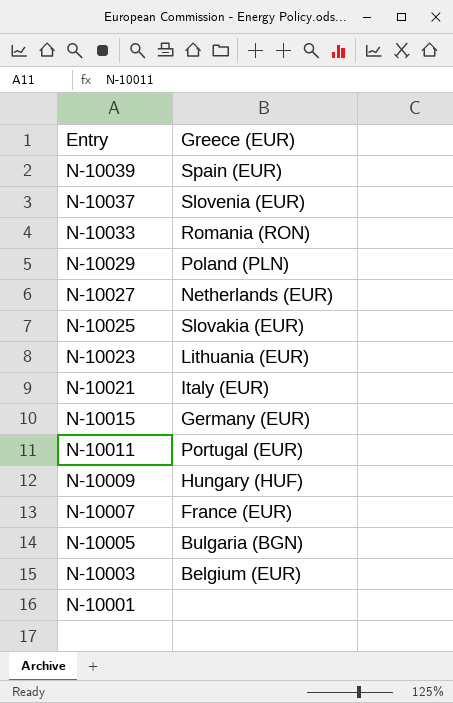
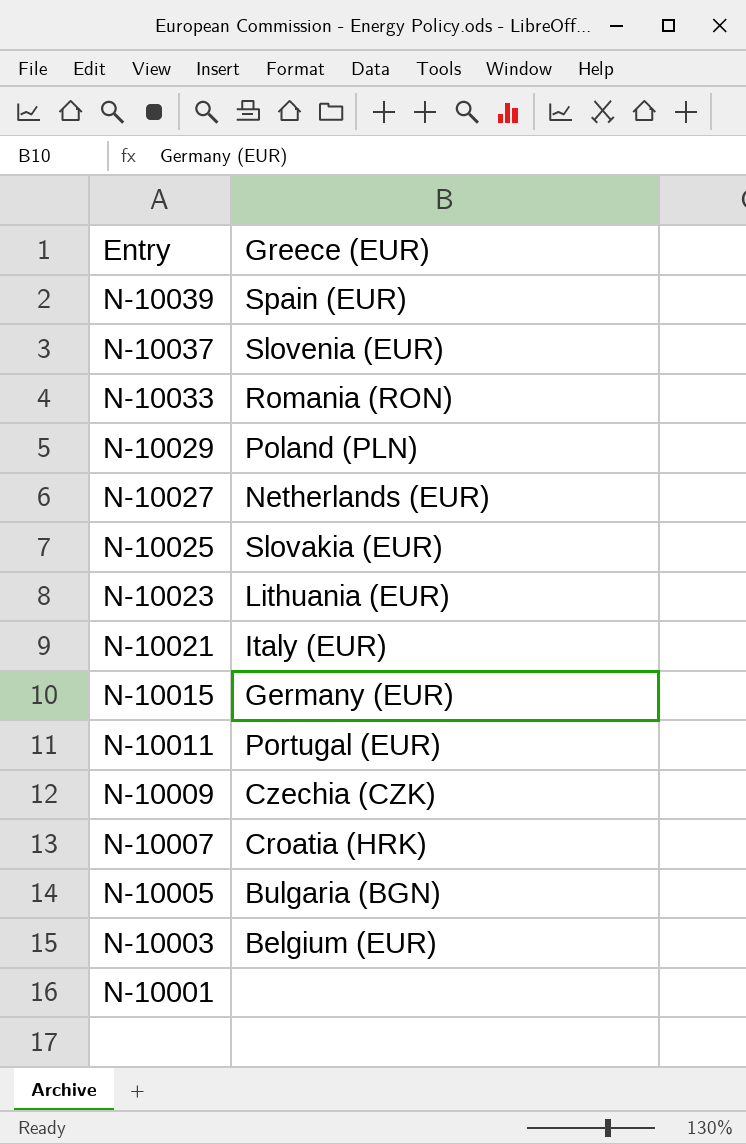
N-10009 | Greece (EUR): Hungary (HUF) -> Czechia (CZK)
N-10007 | Greece (EUR): France (EUR) -> Croatia (HRK)

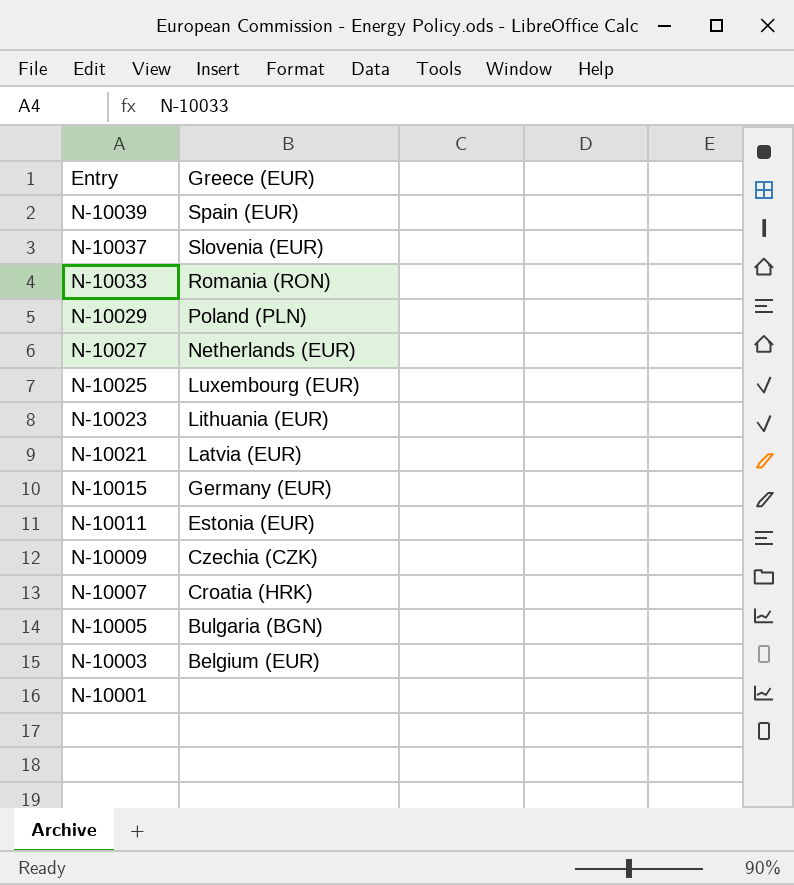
N-10025 | Greece (EUR): Slovakia (EUR) -> Luxembourg (EUR)
N-10021 | Greece (EUR): Italy (EUR) -> Latvia (EUR)
N-10011 | Greece (EUR): Portugal (EUR) -> Estonia (EUR)

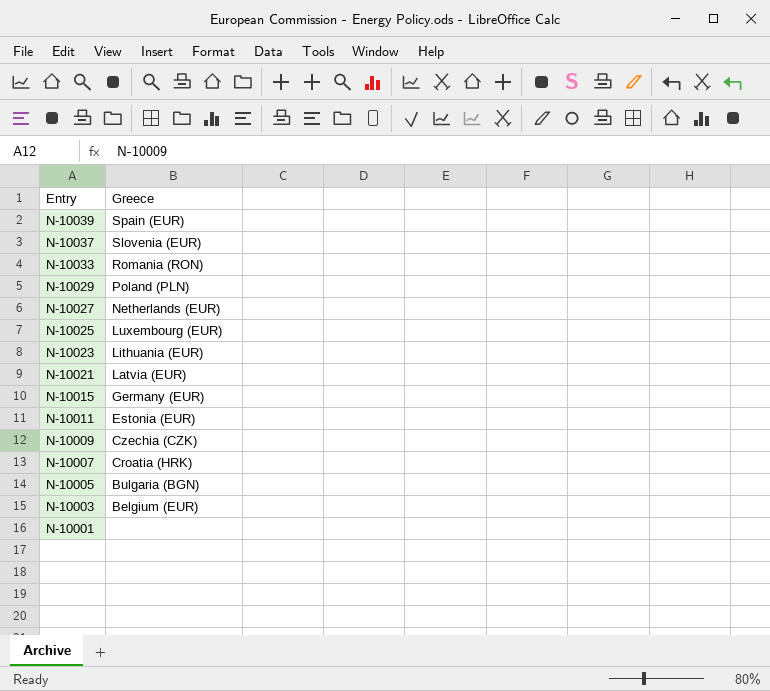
column name: Greece (EUR) -> Greece

